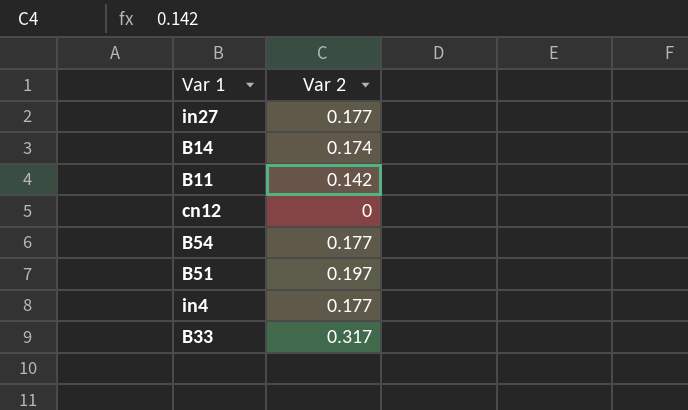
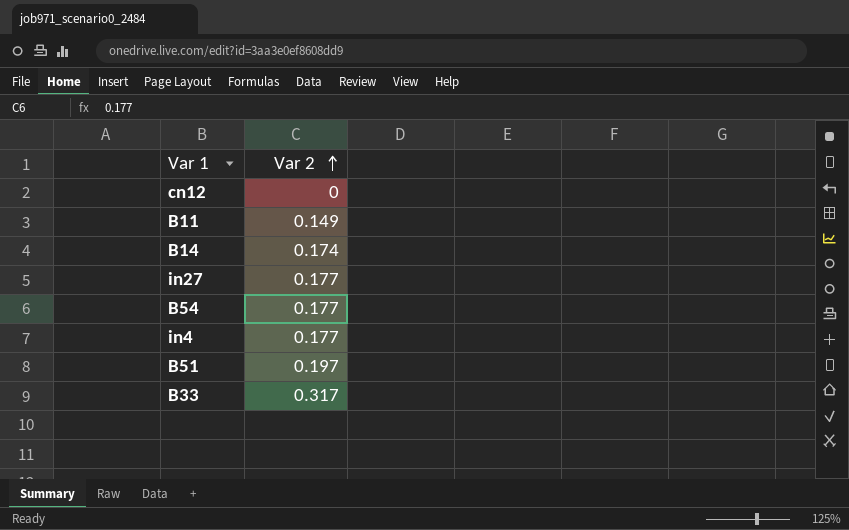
row order: none -> Var 2 ascending
B11 | Var 2: 0.142 -> 0.149

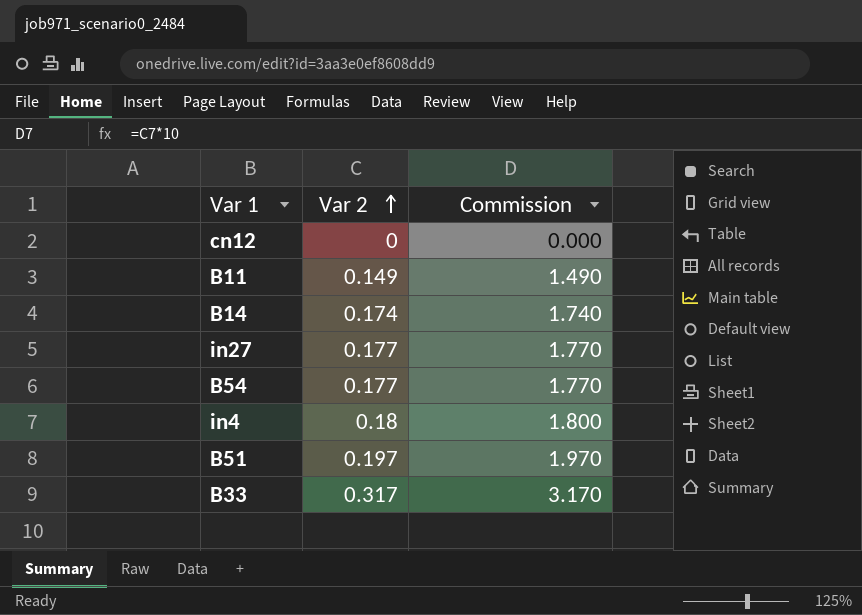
column Commission | formula: none -> [Var 2] * 10
in4 | Var 2: 0.177 -> 0.18

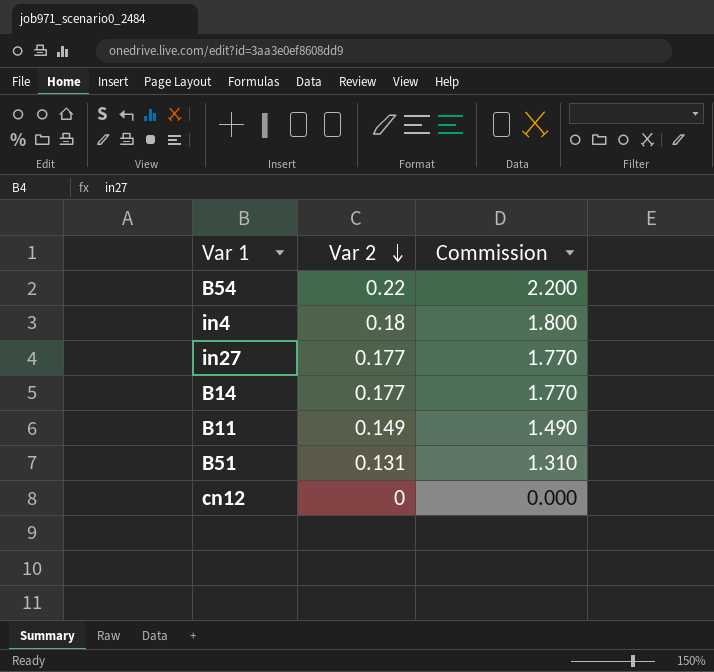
row order: Var 2 ascending -> Var 2 descending
row B33: 0.317 | 3.170 -> none
B54 | Var 2: 0.177 -> 0.22
B54 | Commission: 1.770 -> 2.200
B14 | Var 2: 0.174 -> 0.177
B14 | Commission: 1.740 -> 1.770
B51 | Var 2: 0.197 -> 0.131
B51 | Commission: 1.970 -> 1.310

